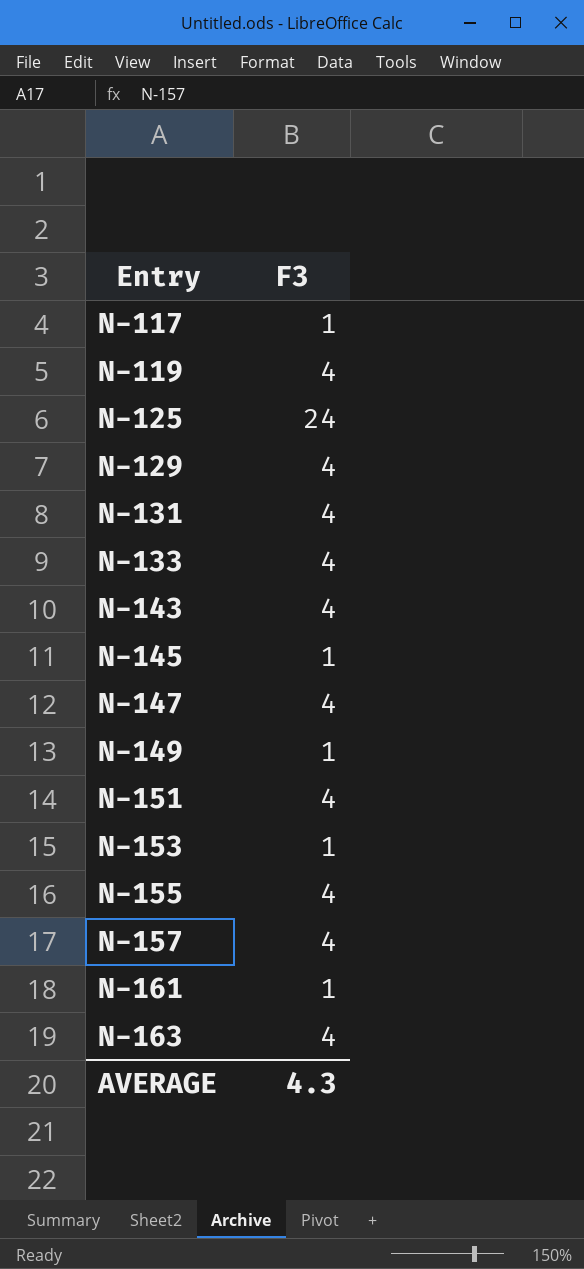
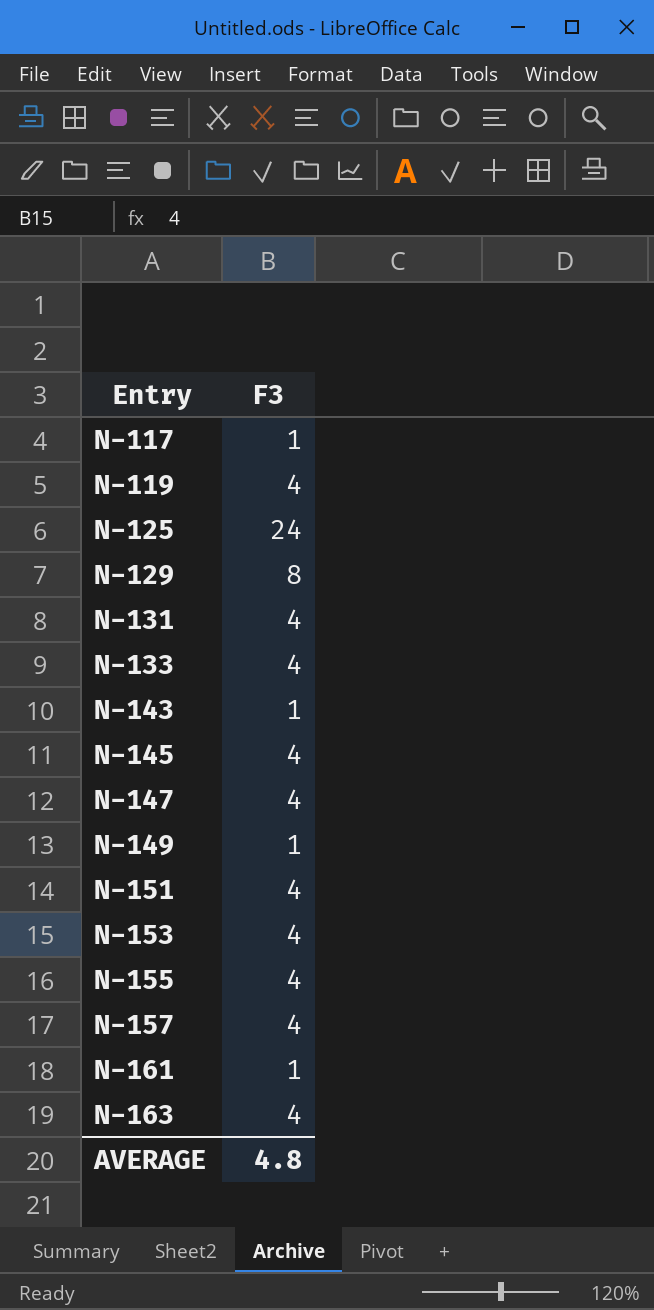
N-129 | F3: 4 -> 8
N-143 | F3: 4 -> 1
N-145 | F3: 1 -> 4
N-153 | F3: 1 -> 4
AVERAGE | F3: 4.3 -> 4.8

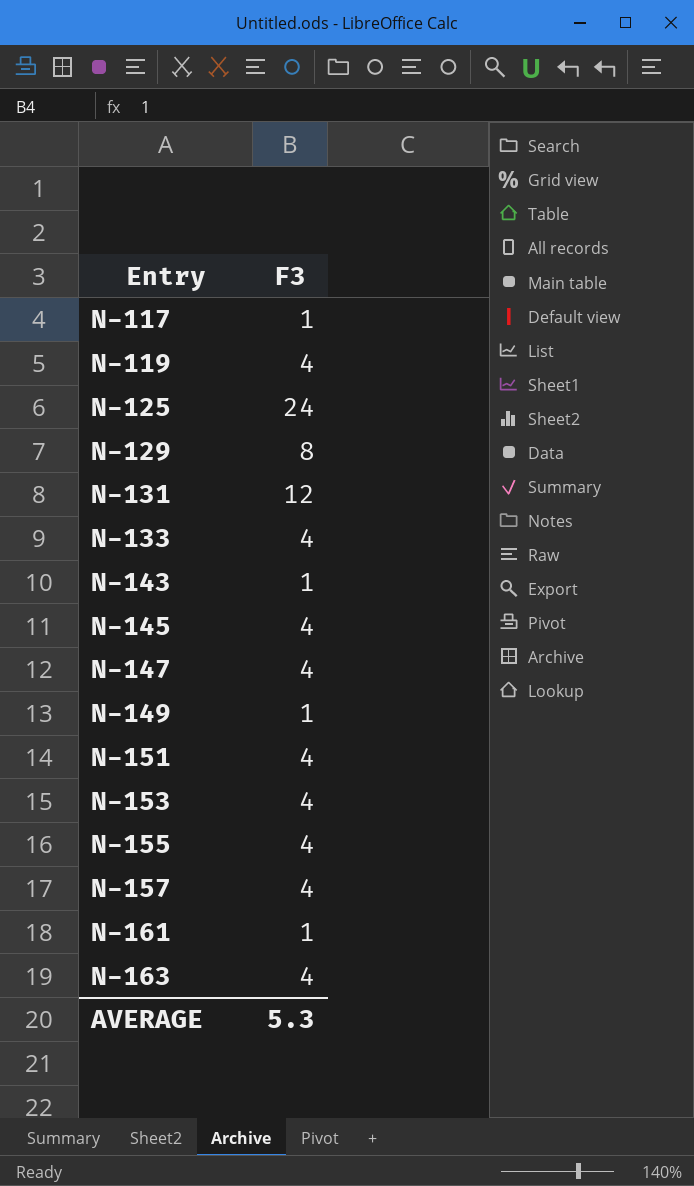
N-131 | F3: 4 -> 12
AVERAGE | F3: 4.8 -> 5.3

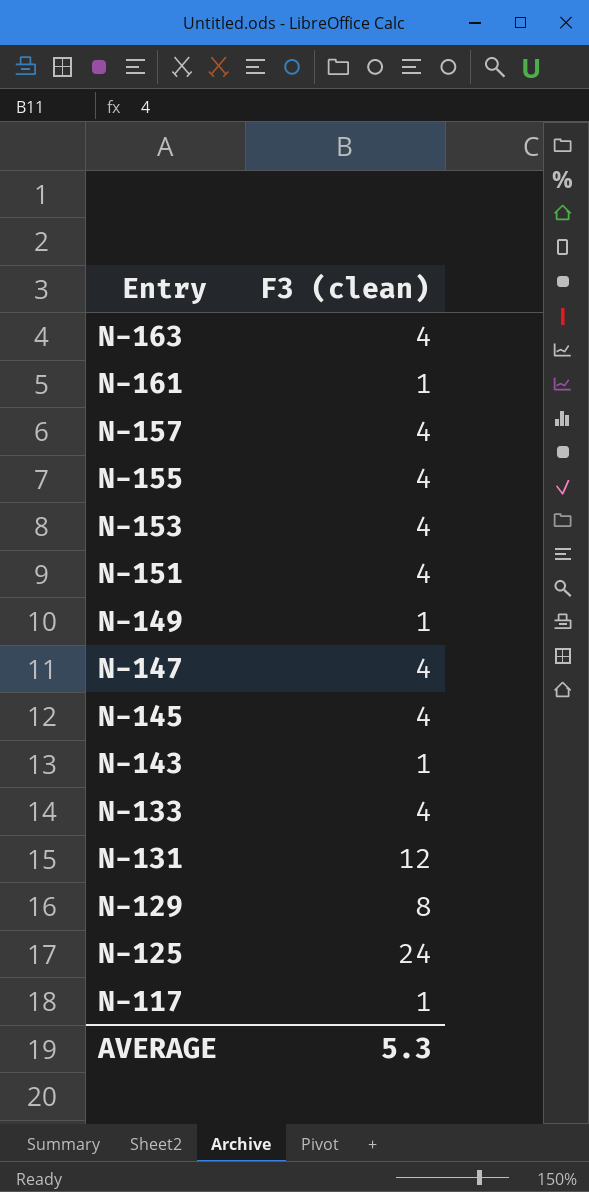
row order: Entry ascending -> Entry descending
column name: F3 -> F3 (clean)
row N-119: 4 -> none

